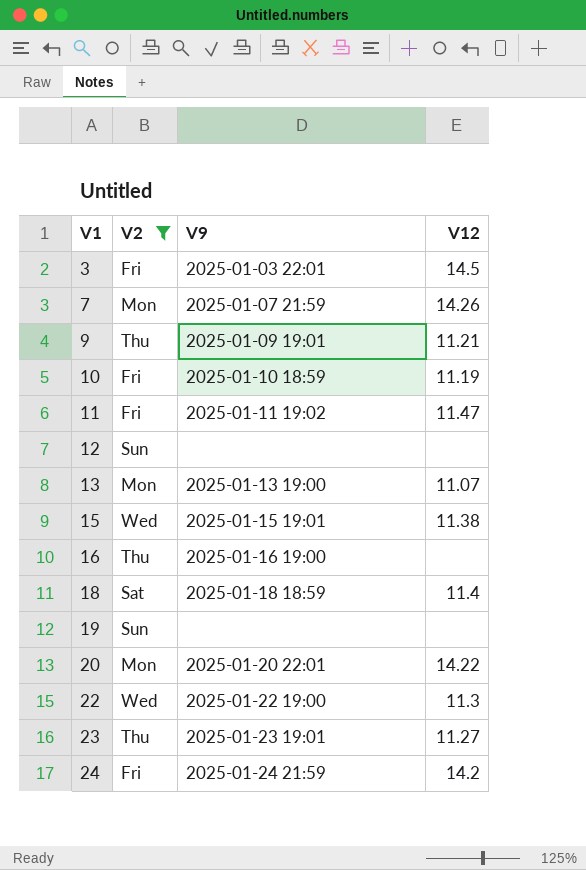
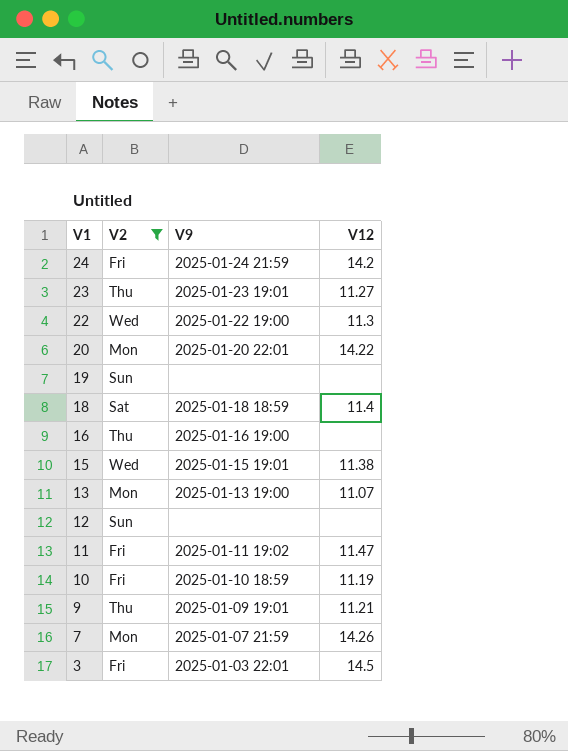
row order: V1 ascending -> V1 descending

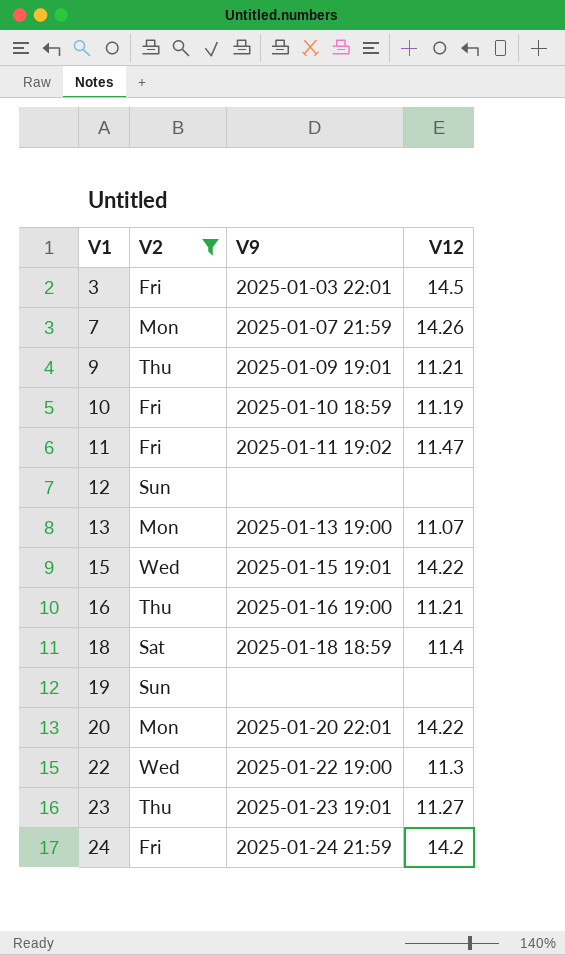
row order: V1 descending -> V1 ascending
15 | V12: 11.38 -> 14.22
16 | V12: none -> 11.21

